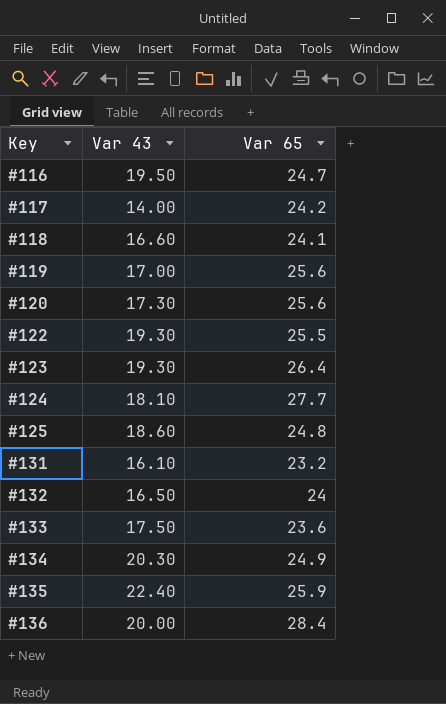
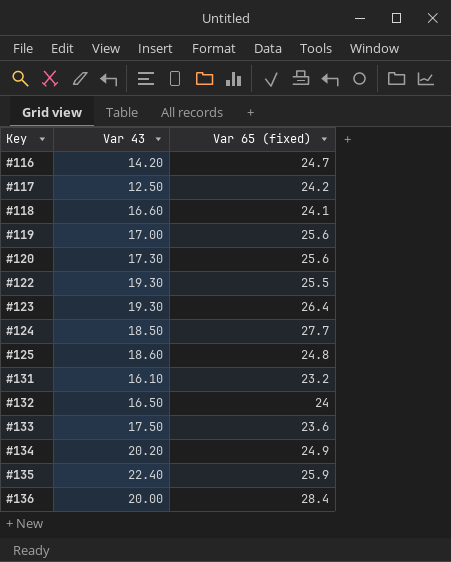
column name: Var 65 -> Var 65 (fixed)
#116 | Var 43: 19.50 -> 14.20
#117 | Var 43: 14.00 -> 12.50
#124 | Var 43: 18.10 -> 18.50
#134 | Var 43: 20.30 -> 20.20

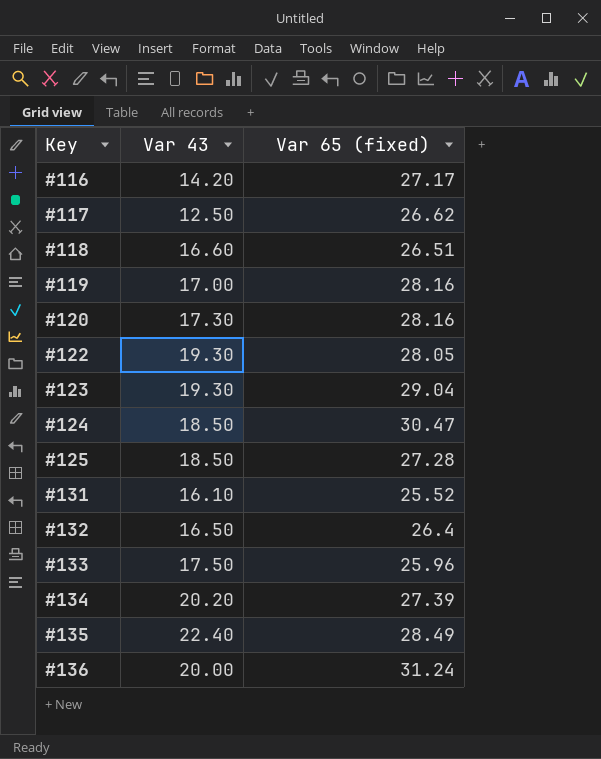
#116 | Var 65 (fixed): 24.7 -> 27.17
#117 | Var 65 (fixed): 24.2 -> 26.62
#118 | Var 65 (fixed): 24.1 -> 26.51
#119 | Var 65 (fixed): 25.6 -> 28.16
#120 | Var 65 (fixed): 25.6 -> 28.16
#122 | Var 65 (fixed): 25.5 -> 28.05
#123 | Var 65 (fixed): 26.4 -> 29.04
#124 | Var 65 (fixed): 27.7 -> 30.47
#125 | Var 43: 18.60 -> 18.50
#125 | Var 65 (fixed): 24.8 -> 27.28
#131 | Var 65 (fixed): 23.2 -> 25.52
#132 | Var 65 (fixed): 24 -> 26.4
#133 | Var 65 (fixed): 23.6 -> 25.96
#134 | Var 65 (fixed): 24.9 -> 27.39
#135 | Var 65 (fixed): 25.9 -> 28.49
#136 | Var 65 (fixed): 28.4 -> 31.24

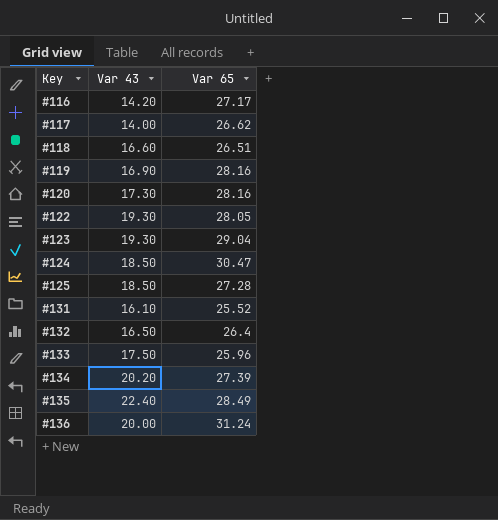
column name: Var 65 (fixed) -> Var 65
#117 | Var 43: 12.50 -> 14.00
#119 | Var 43: 17.00 -> 16.90

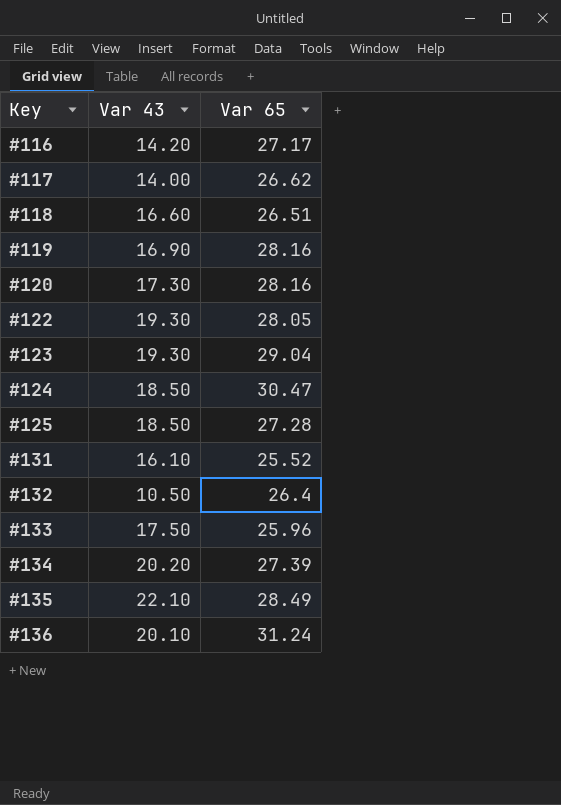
#132 | Var 43: 16.50 -> 10.50
#135 | Var 43: 22.40 -> 22.10
#136 | Var 43: 20.00 -> 20.10

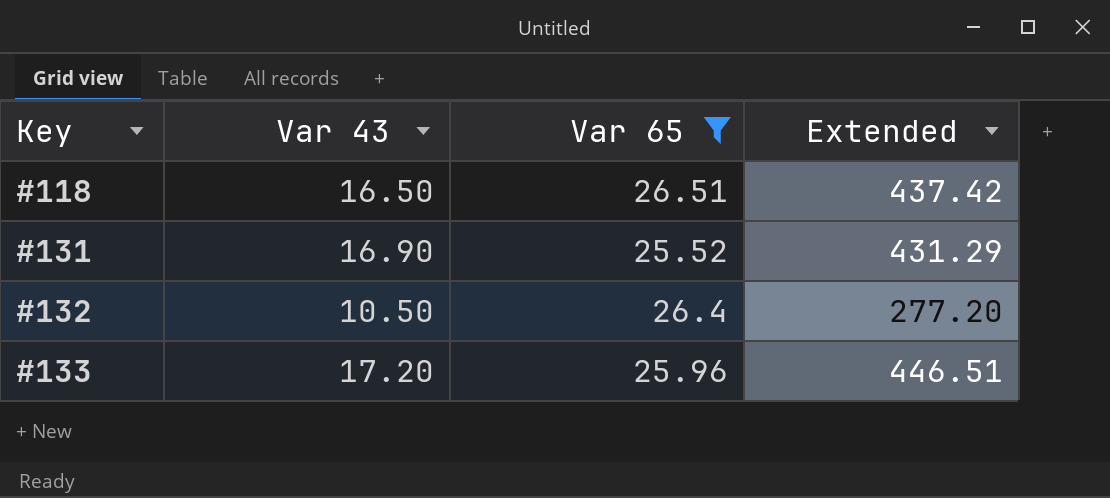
filter: none -> Var 65 <= 26.51
column Extended | formula: none -> [Var 43] * [Var 65]
#118 | Var 43: 16.60 -> 16.50
#131 | Var 43: 16.10 -> 16.90
#133 | Var 43: 17.50 -> 17.20

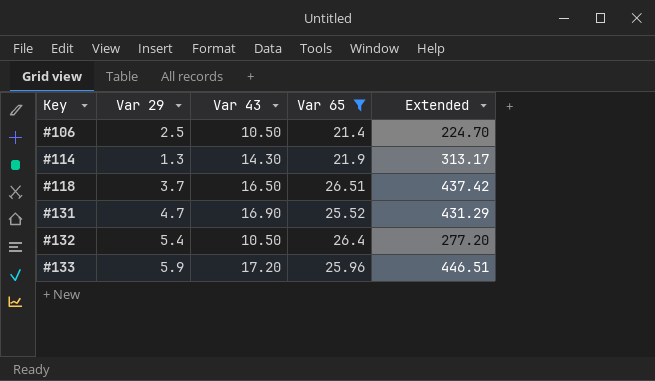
column Var 29 | position: none -> 2
row #106: none -> 2.5 | 10.50 | 21.4 | 224.70
row #114: none -> 1.3 | 14.30 | 21.9 | 313.17

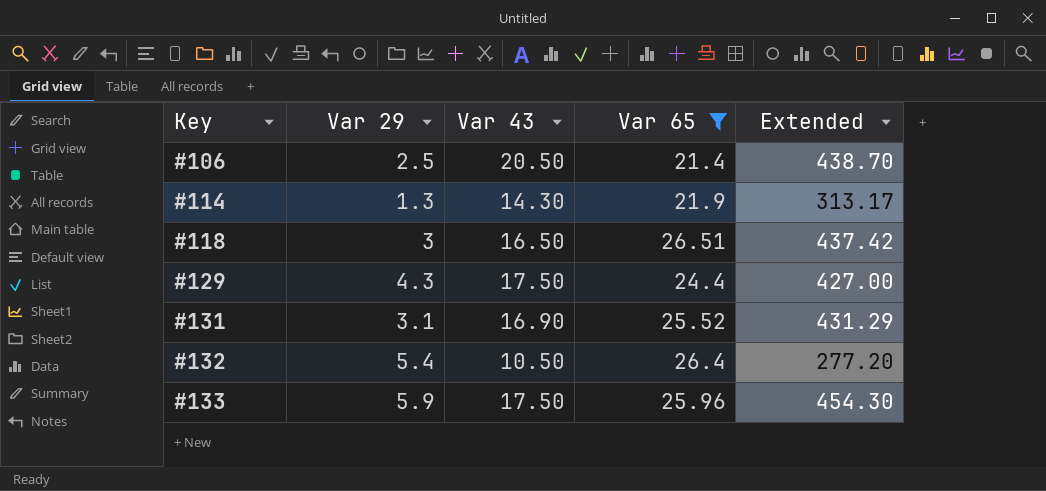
#106 | Var 43: 10.50 -> 20.50
#106 | Extended: 224.70 -> 438.70
#118 | Var 29: 3.7 -> 3
row #129: none -> 4.3 | 17.50 | 24.4 | 427.00
#131 | Var 29: 4.7 -> 3.1
#133 | Var 43: 17.20 -> 17.50
#133 | Extended: 446.51 -> 454.30

